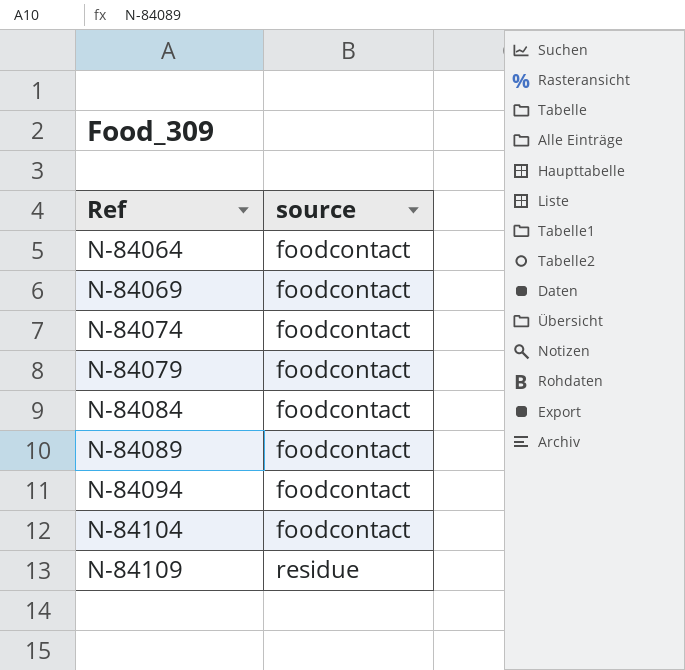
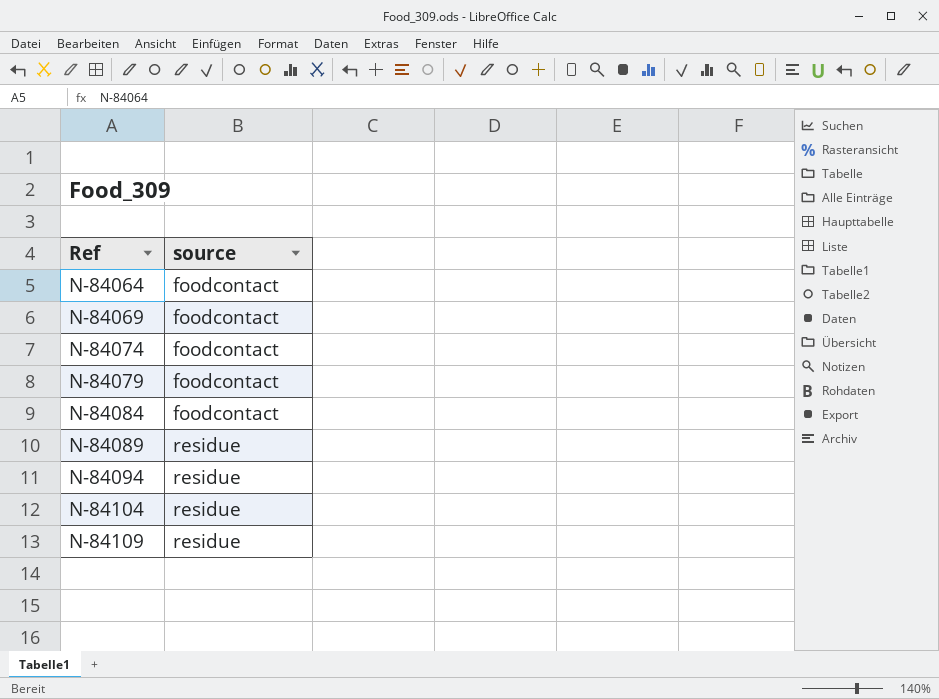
N-84089 | source: foodcontact -> residue
N-84094 | source: foodcontact -> residue
N-84104 | source: foodcontact -> residue

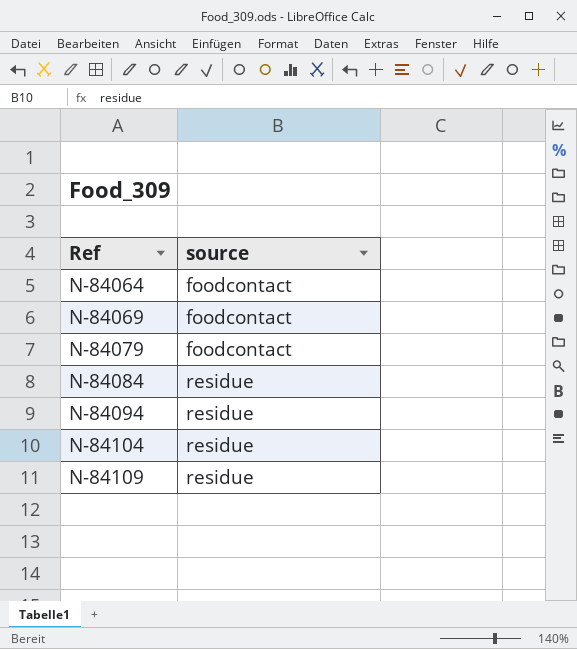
row N-84074: foodcontact -> none
row N-84089: residue -> none
N-84084 | source: foodcontact -> residue

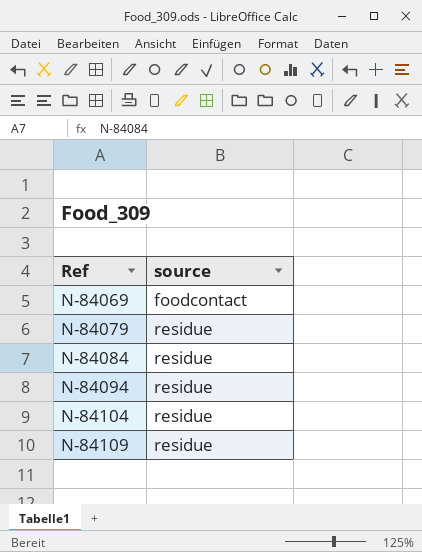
row N-84064: foodcontact -> none
N-84079 | source: foodcontact -> residue

